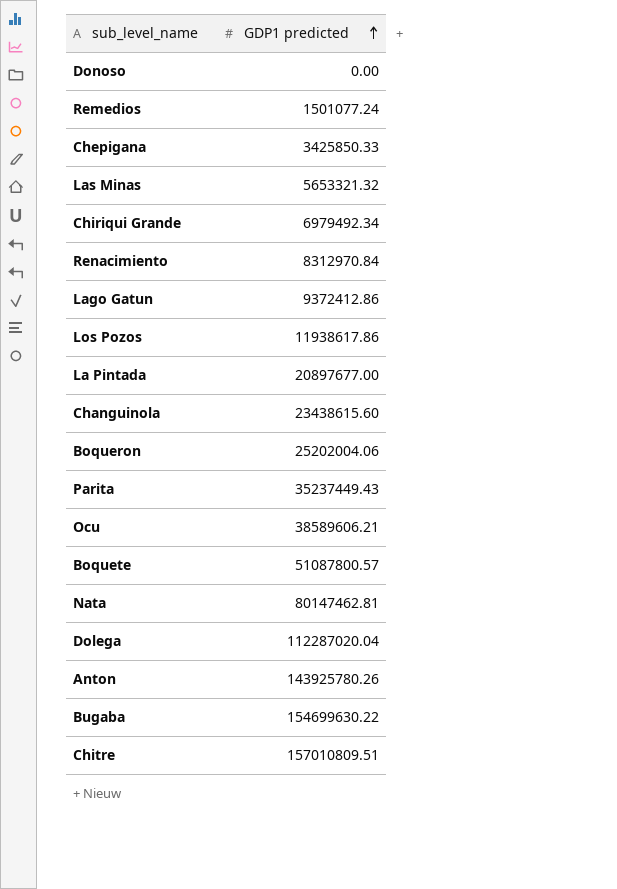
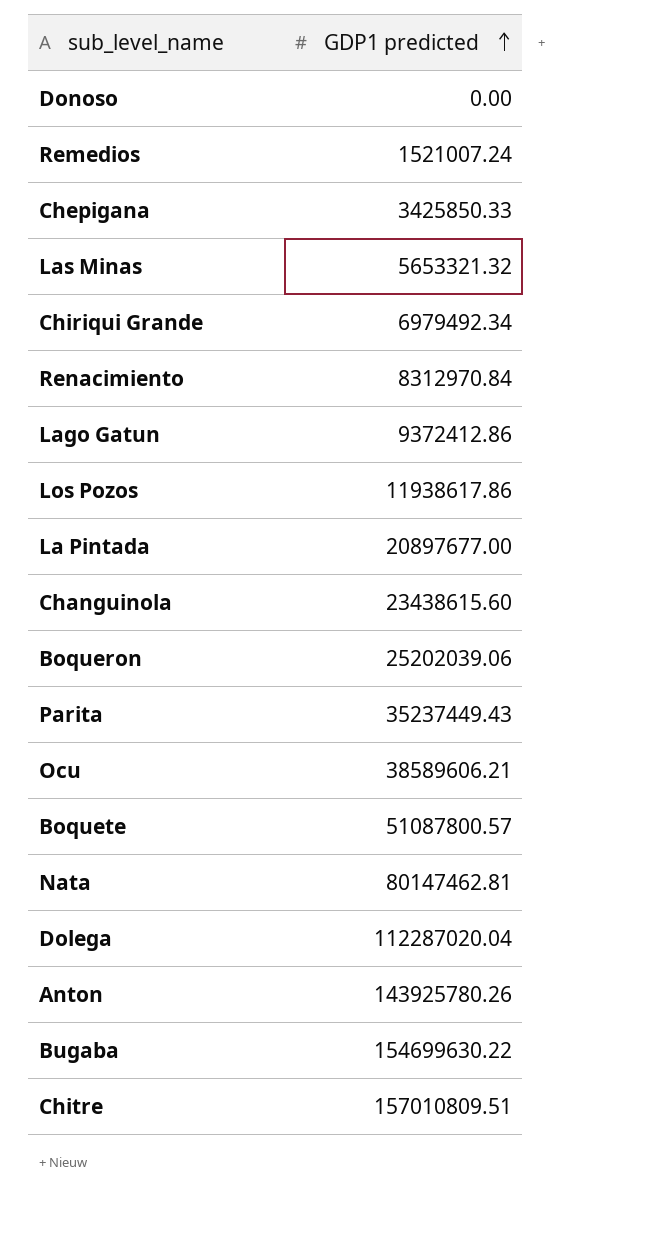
Remedios | GDP1 predicted: 1501077.24 -> 1521007.24
Boqueron | GDP1 predicted: 25202004.06 -> 25202039.06

